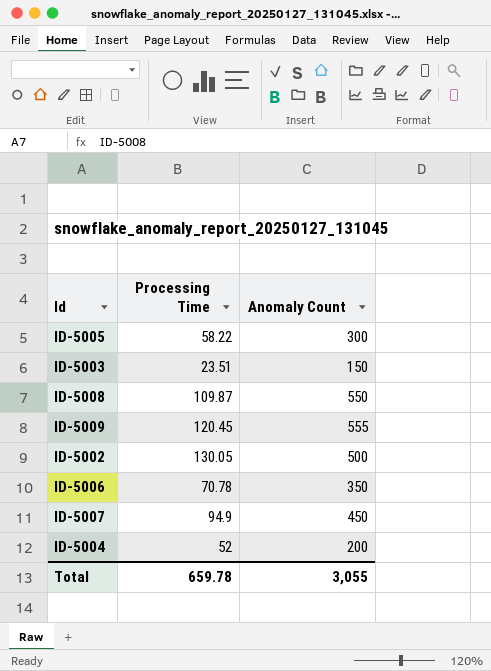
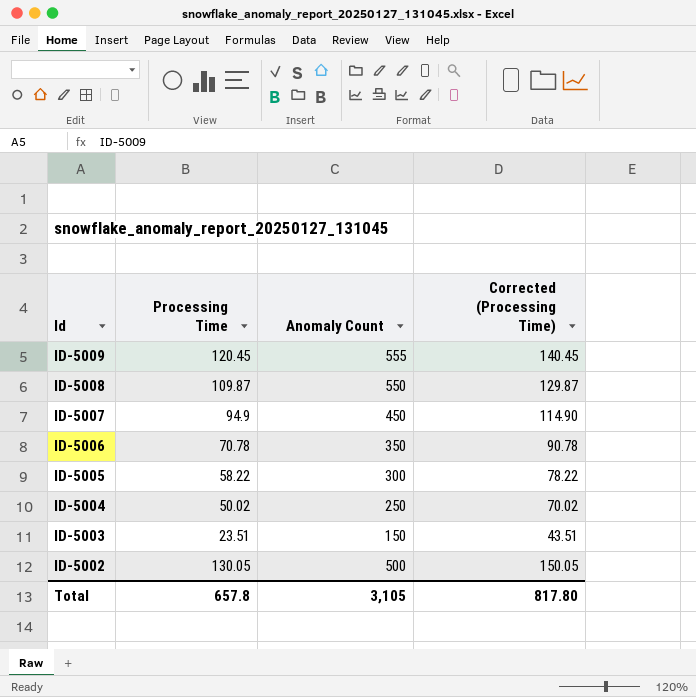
row order: none -> Id descending
column Corrected (Processing Time) | formula: none -> [Processing Time] + 20
ID-5004 | Processing Time: 52 -> 50.02
ID-5004 | Anomaly Count: 200 -> 250
Total | Processing Time: 659.78 -> 657.8
Total | Anomaly Count: 3,055 -> 3,105

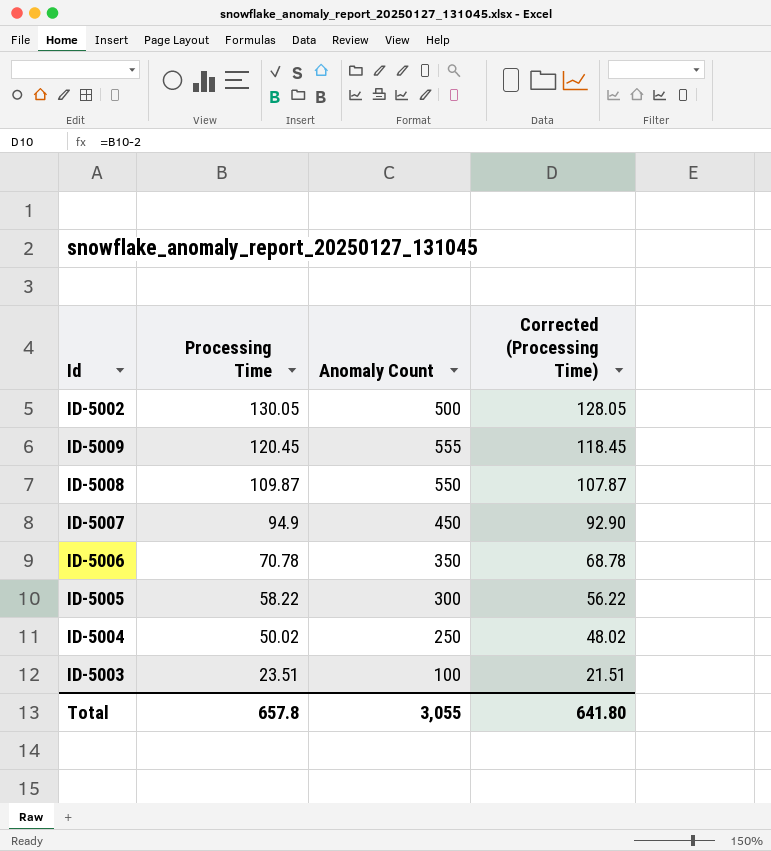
row order: Id descending -> Processing Time descending
column Corrected (Processing Time) | formula: [Processing Time] + 20 -> [Processing Time] - 2
ID-5003 | Anomaly Count: 150 -> 100
Total | Anomaly Count: 3,105 -> 3,055
Total | Corrected (Processing Time): 817.80 -> 641.80

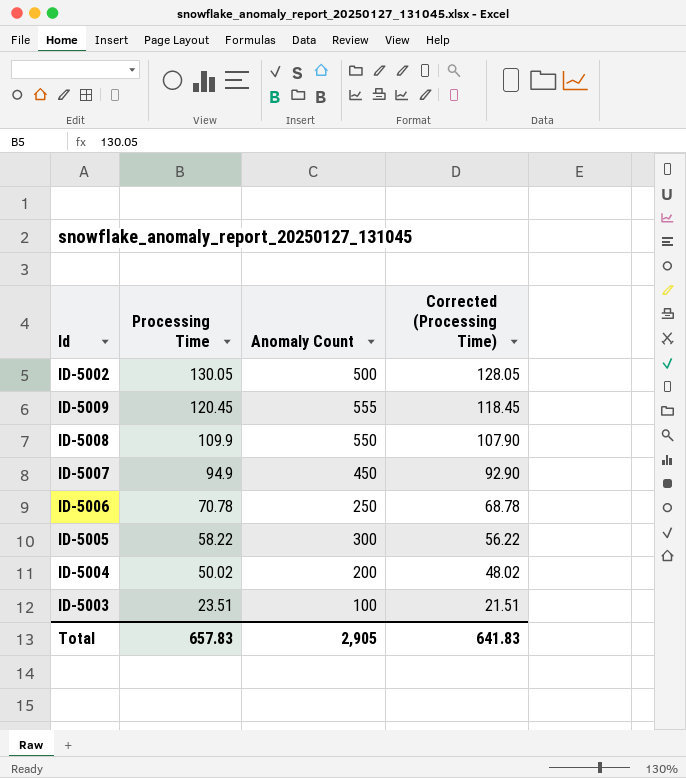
ID-5008 | Processing Time: 109.87 -> 109.9
ID-5008 | Corrected (Processing Time): 107.87 -> 107.90
ID-5006 | Anomaly Count: 350 -> 250
ID-5004 | Anomaly Count: 250 -> 200
Total | Processing Time: 657.8 -> 657.83
Total | Anomaly Count: 3,055 -> 2,905
Total | Corrected (Processing Time): 641.80 -> 641.83

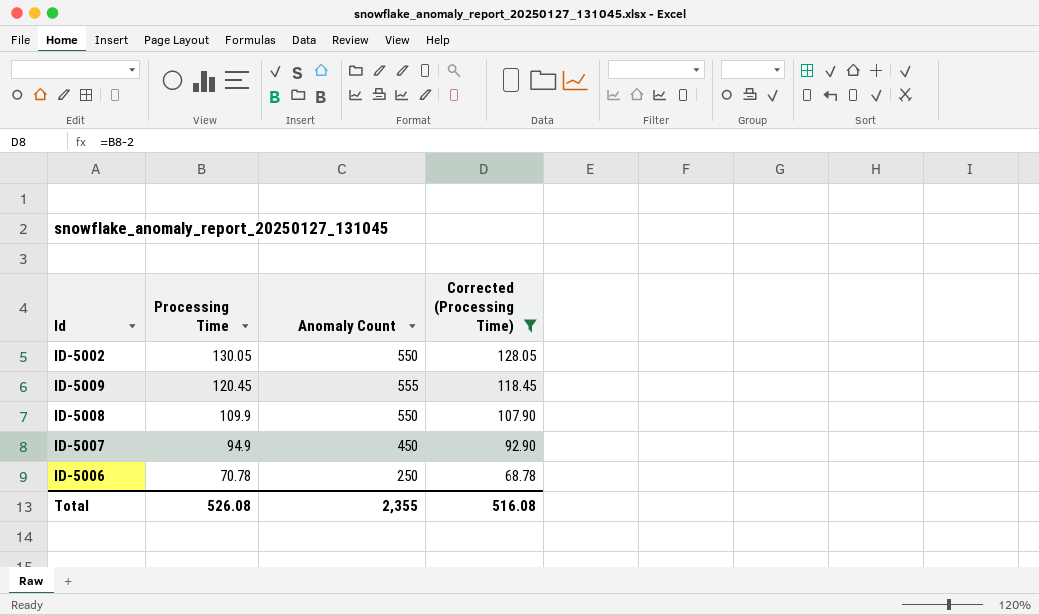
filter: none -> Corrected (Processing Time) >= 68.78
ID-5002 | Anomaly Count: 500 -> 550
Total | Processing Time: 657.83 -> 526.08
Total | Anomaly Count: 2,905 -> 2,355
Total | Corrected (Processing Time): 641.83 -> 516.08

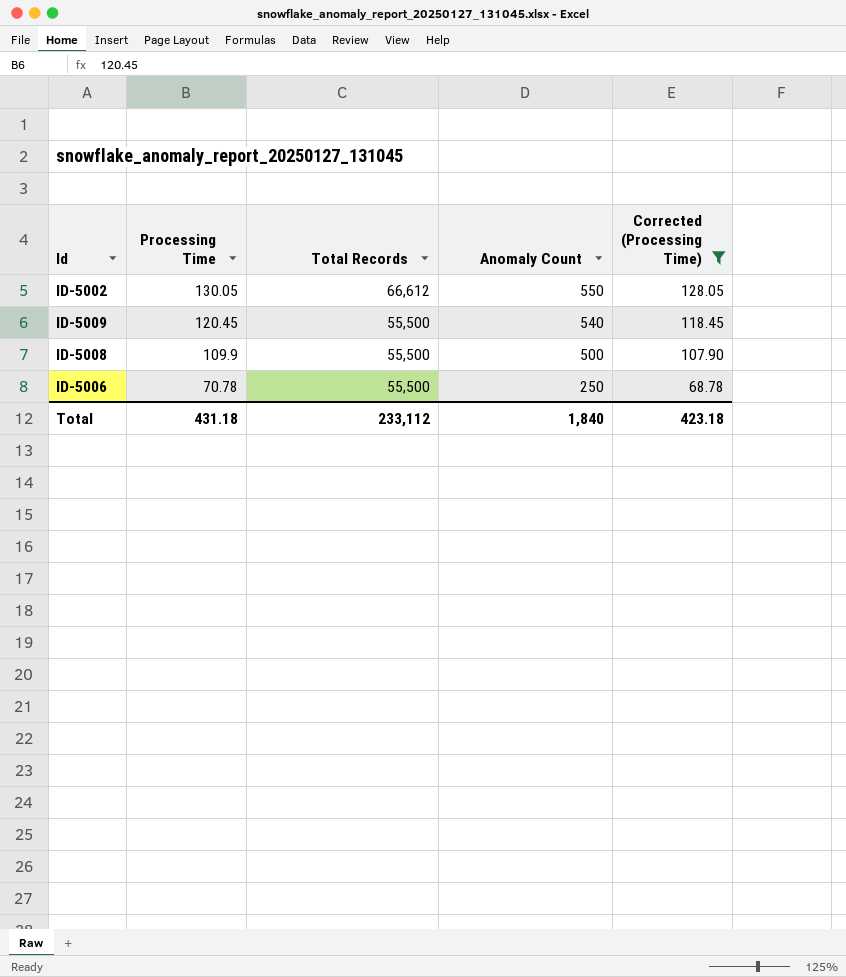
column Total Records | position: none -> 3
row ID-5007: 94.9 | 450 | 92.90 -> none
ID-5009 | Anomaly Count: 555 -> 540
ID-5008 | Anomaly Count: 550 -> 500
Total | Processing Time: 526.08 -> 431.18
Total | Anomaly Count: 2,355 -> 1,840
Total | Corrected (Processing Time): 516.08 -> 423.18

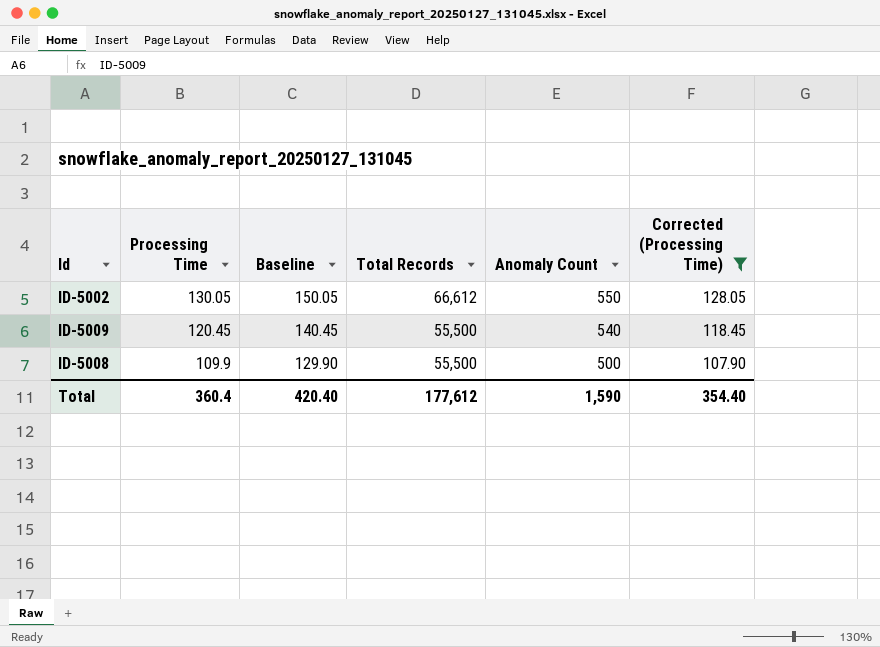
column Baseline | formula: none -> [Processing Time] + 20
row ID-5006: 70.78 | 55,500 | 250 | 68.78 -> none
Total | Processing Time: 431.18 -> 360.4
Total | Total Records: 233,112 -> 177,612
Total | Anomaly Count: 1,840 -> 1,590
Total | Corrected (Processing Time): 423.18 -> 354.40

